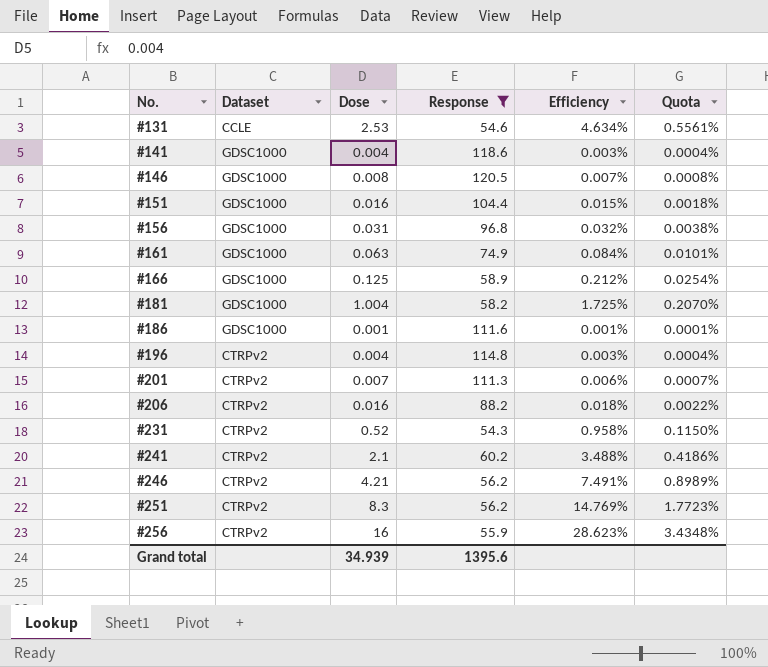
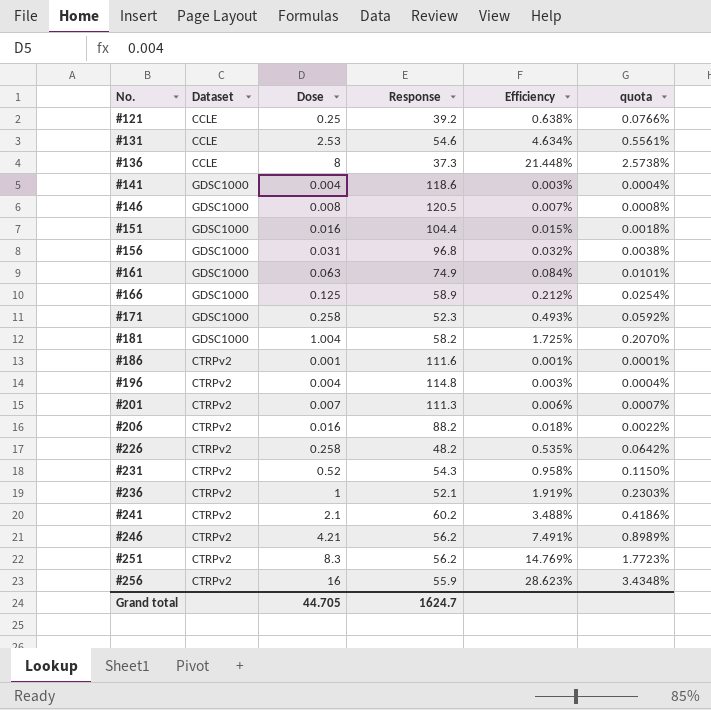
filter: Response >= 54.3 -> none
column name: Quota -> quota
#186 | Dataset: GDSC1000 -> CTRPv2
Grand total | Dose: 34.939 -> 44.705
Grand total | Response: 1395.6 -> 1624.7

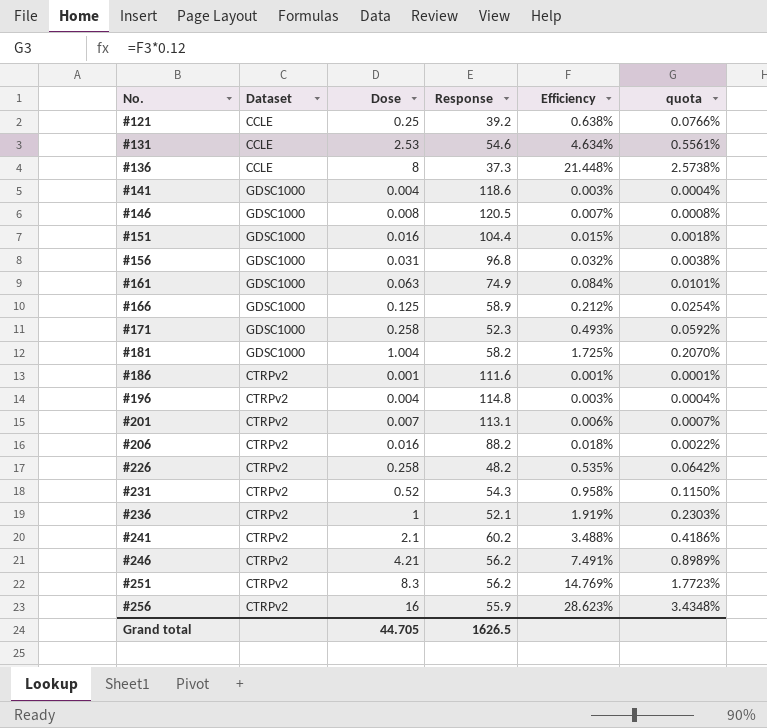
#201 | Response: 111.3 -> 113.1
Grand total | Response: 1624.7 -> 1626.5

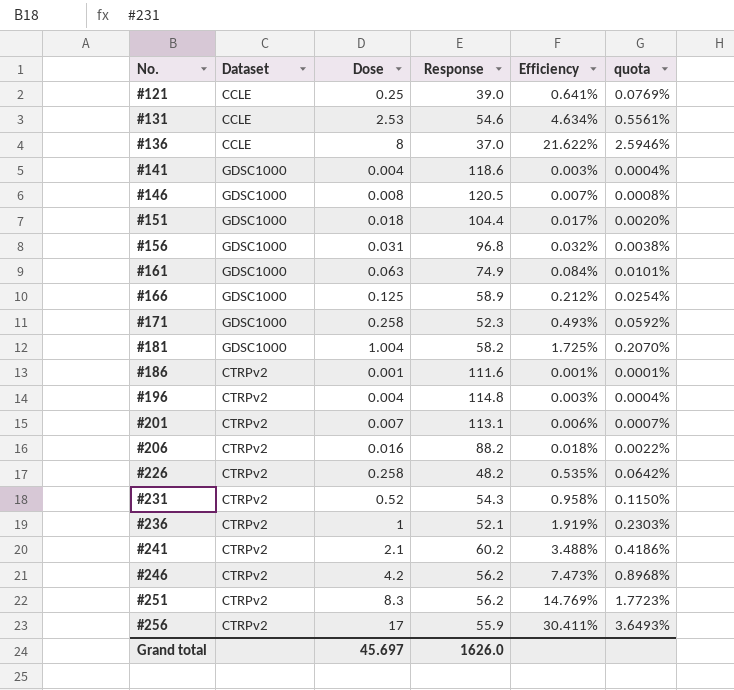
#121 | Response: 39.2 -> 39.0
#121 | Efficiency: 0.638% -> 0.641%
#121 | quota: 0.0766% -> 0.0769%
#136 | Response: 37.3 -> 37.0
#136 | Efficiency: 21.448% -> 21.622%
#136 | quota: 2.5738% -> 2.5946%
#151 | Dose: 0.016 -> 0.018
#151 | Efficiency: 0.015% -> 0.017%
#151 | quota: 0.0018% -> 0.0020%
#246 | Dose: 4.21 -> 4.2
#246 | Efficiency: 7.491% -> 7.473%
#246 | quota: 0.8989% -> 0.8968%
#256 | Dose: 16 -> 17
#256 | Efficiency: 28.623% -> 30.411%
#256 | quota: 3.4348% -> 3.6493%
Grand total | Dose: 44.705 -> 45.697
Grand total | Response: 1626.5 -> 1626.0

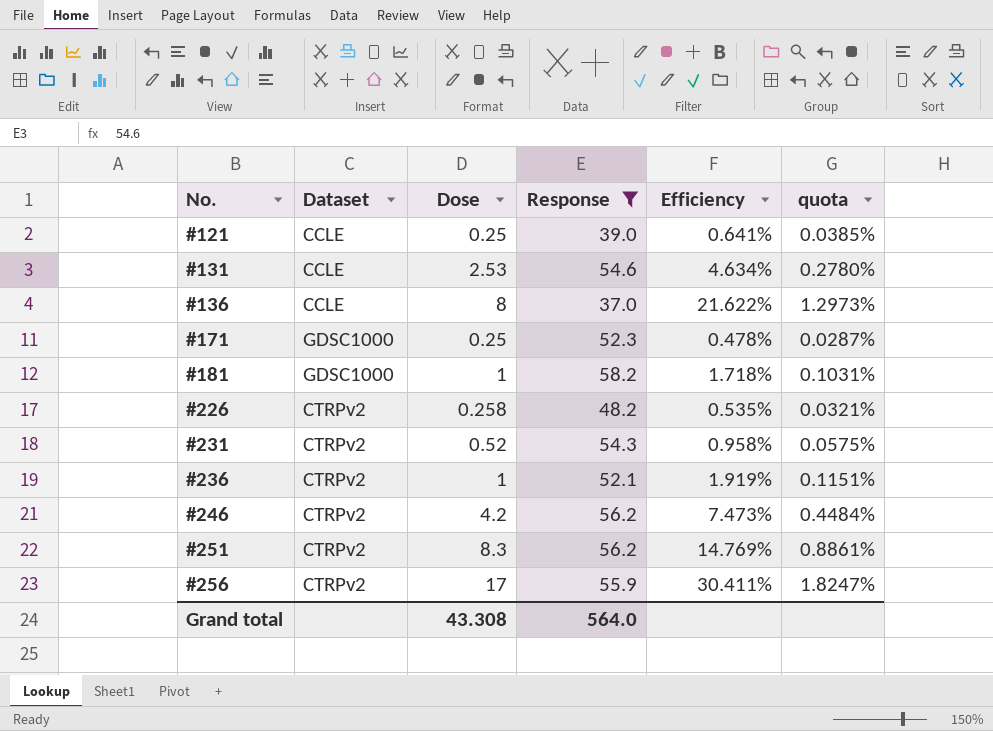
filter: none -> Response <= 58.2
column quota | formula: [Efficiency] * 0.12 -> [Efficiency] * 0.06
#171 | Dose: 0.258 -> 0.25
#171 | Efficiency: 0.493% -> 0.478%
#181 | Dose: 1.004 -> 1
#181 | Efficiency: 1.725% -> 1.718%
Grand total | Dose: 45.697 -> 43.308
Grand total | Response: 1626.0 -> 564.0

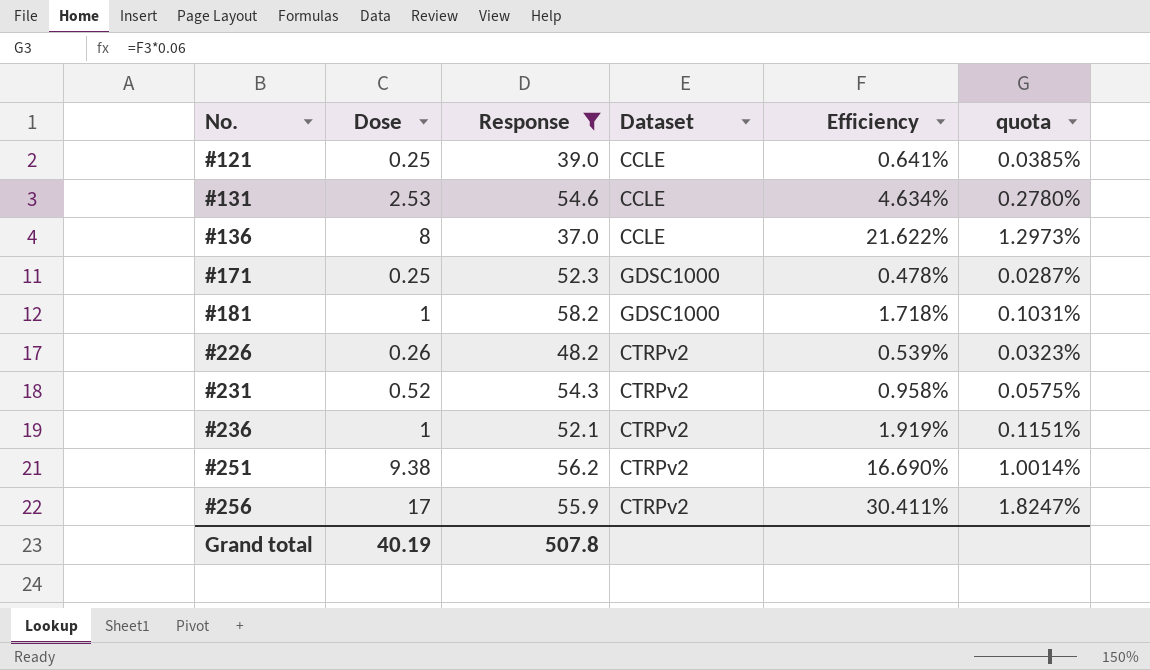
column Dataset | position: 2 -> 4
row #246: CTRPv2 | 4.2 | 56.2 | 7.473% | 0.4484% -> none
#226 | Dose: 0.258 -> 0.26
#226 | Efficiency: 0.535% -> 0.539%
#226 | quota: 0.0321% -> 0.0323%
#251 | Dose: 8.3 -> 9.38
#251 | Efficiency: 14.769% -> 16.690%
#251 | quota: 0.8861% -> 1.0014%
Grand total | Dose: 43.308 -> 40.19
Grand total | Response: 564.0 -> 507.8

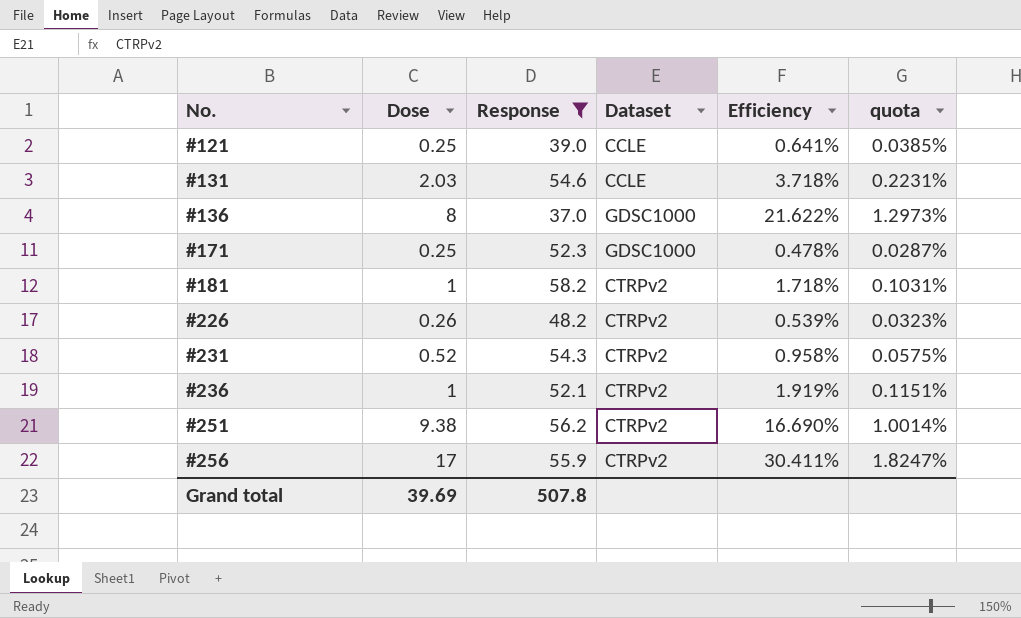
#131 | Dose: 2.53 -> 2.03
#131 | Efficiency: 4.634% -> 3.718%
#131 | quota: 0.2780% -> 0.2231%
#136 | Dataset: CCLE -> GDSC1000
#181 | Dataset: GDSC1000 -> CTRPv2
Grand total | Dose: 40.19 -> 39.69

